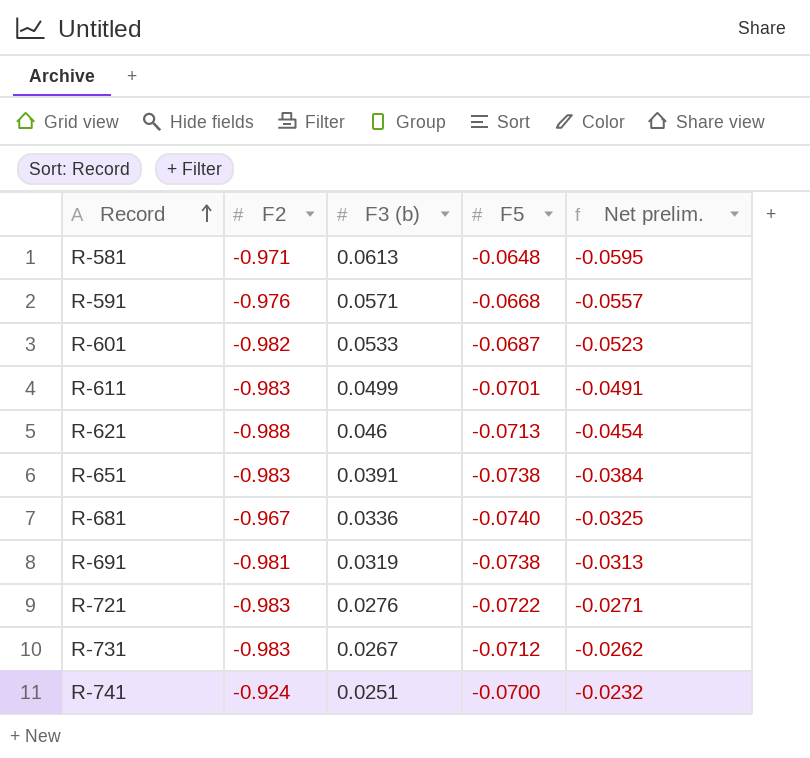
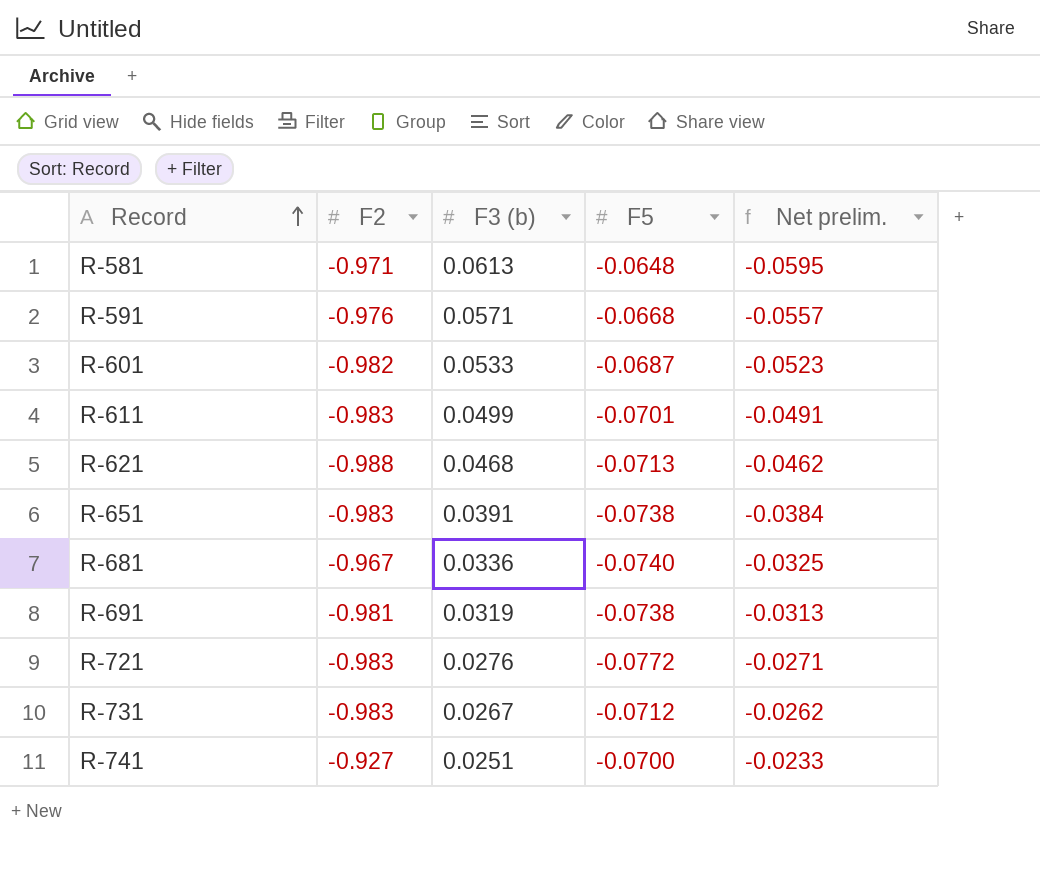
R-621 | F3 (b): 0.046 -> 0.0468
R-621 | Net prelim.: -0.0454 -> -0.0462
R-721 | F5: -0.0722 -> -0.0772
R-741 | F2: -0.924 -> -0.927
R-741 | Net prelim.: -0.0232 -> -0.0233

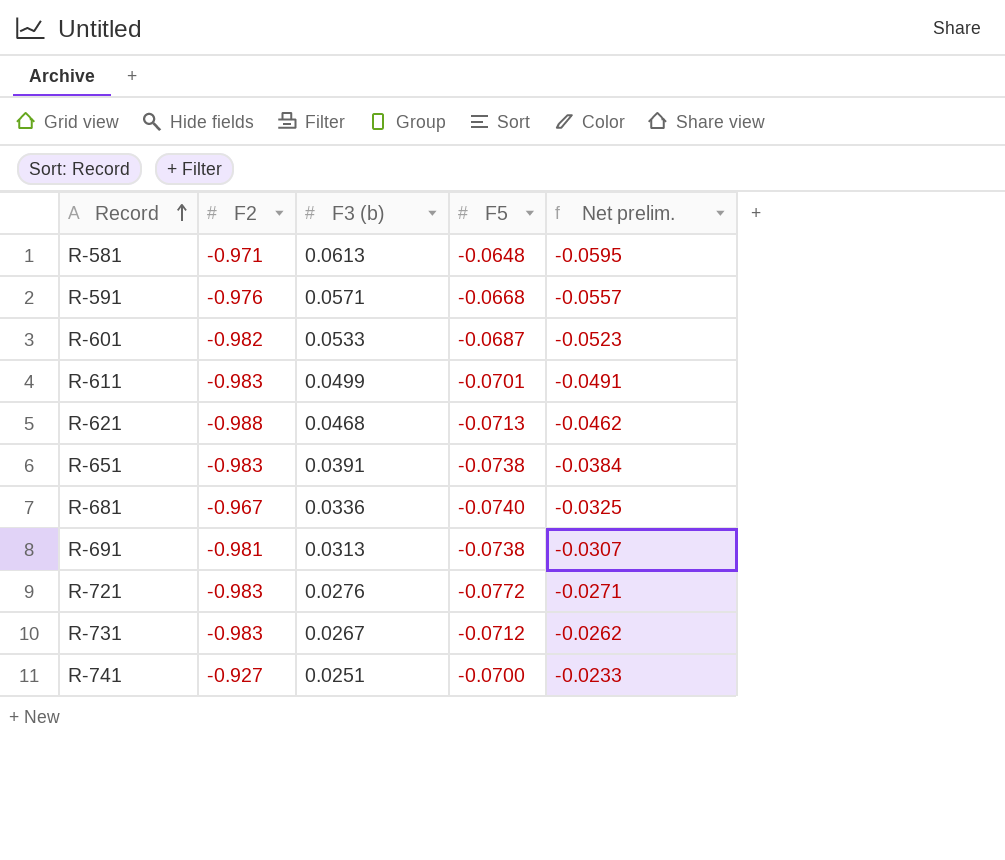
R-691 | F3 (b): 0.0319 -> 0.0313
R-691 | Net prelim.: -0.0313 -> -0.0307

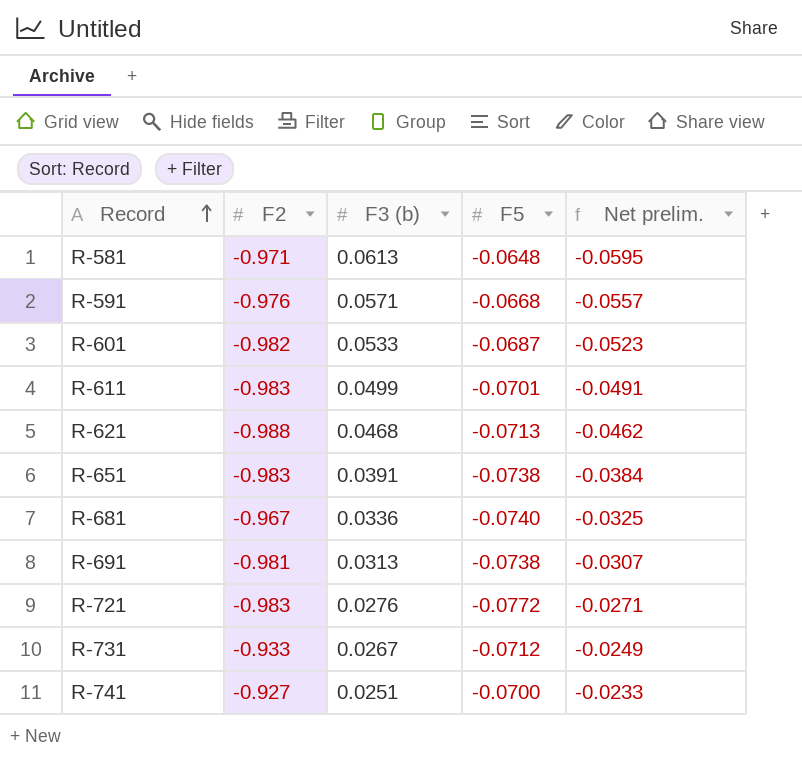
R-731 | F2: -0.983 -> -0.933
R-731 | Net prelim.: -0.0262 -> -0.0249

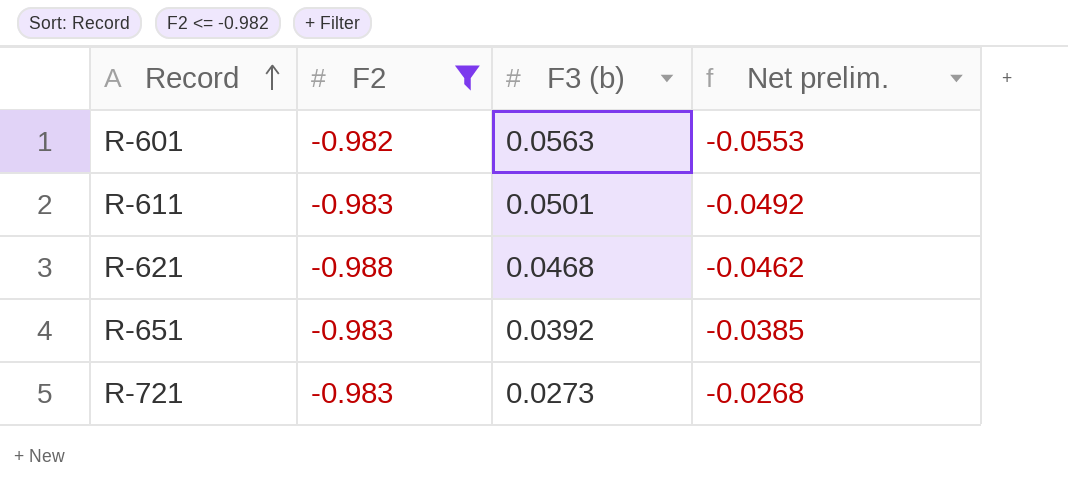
filter: none -> F2 <= -0.982
column F5 | position: 4 -> none
R-601 | F3 (b): 0.0533 -> 0.0563
R-601 | Net prelim.: -0.0523 -> -0.0553
R-611 | F3 (b): 0.0499 -> 0.0501
R-611 | Net prelim.: -0.0491 -> -0.0492
R-651 | F3 (b): 0.0391 -> 0.0392
R-651 | Net prelim.: -0.0384 -> -0.0385
R-721 | F3 (b): 0.0276 -> 0.0273
R-721 | Net prelim.: -0.0271 -> -0.0268

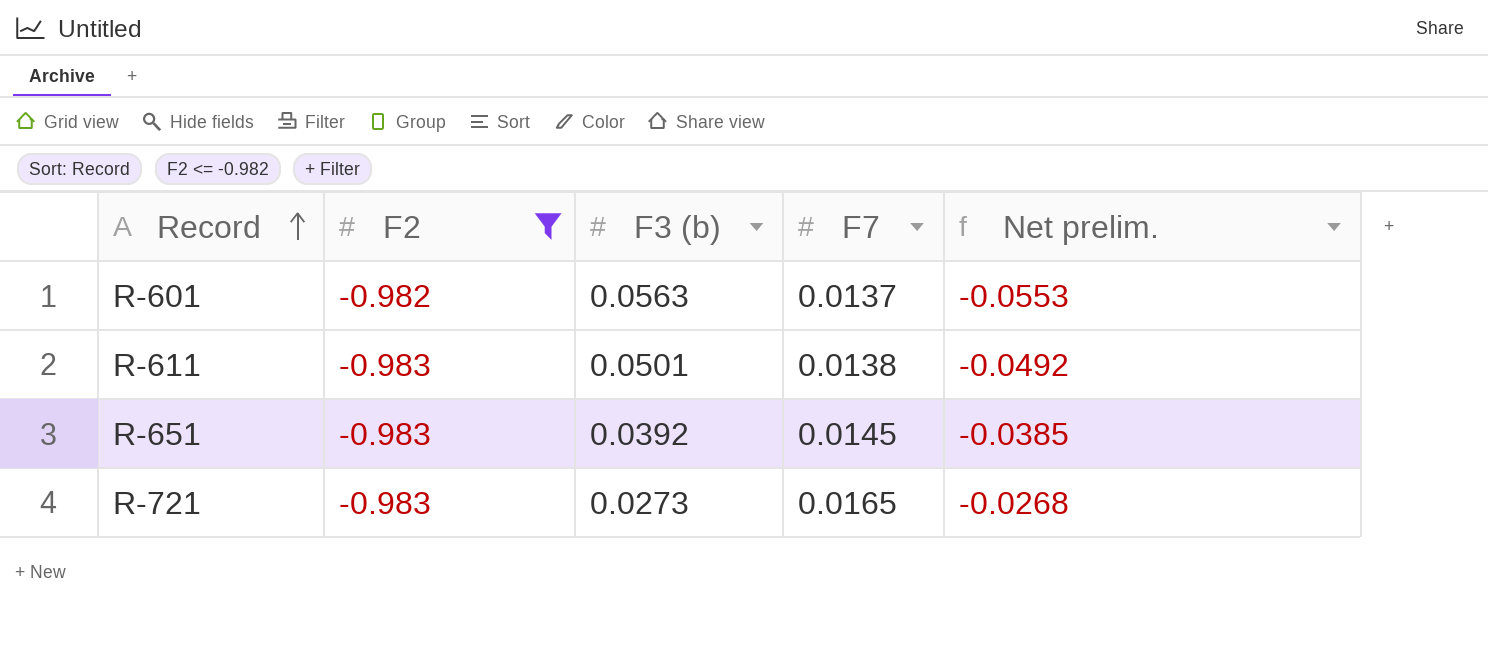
column F7 | position: none -> 4
row R-621: -0.988 | 0.0468 | -0.0462 -> none

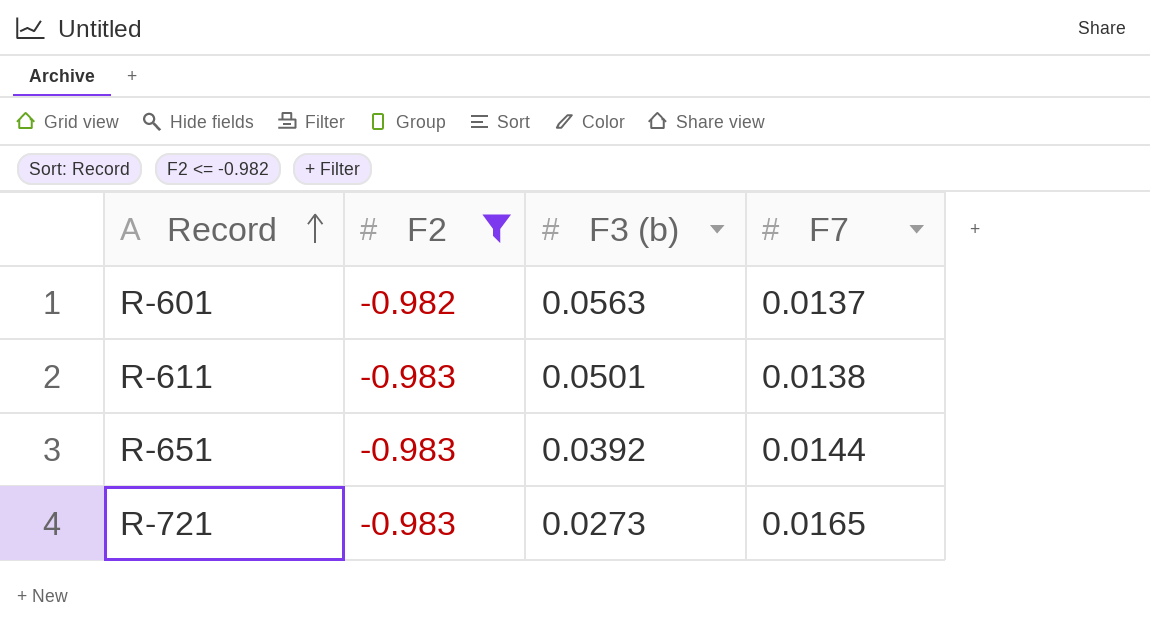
column Net prelim. | formula: [F2] * [F3 (b)] -> none
R-651 | F7: 0.0145 -> 0.0144

